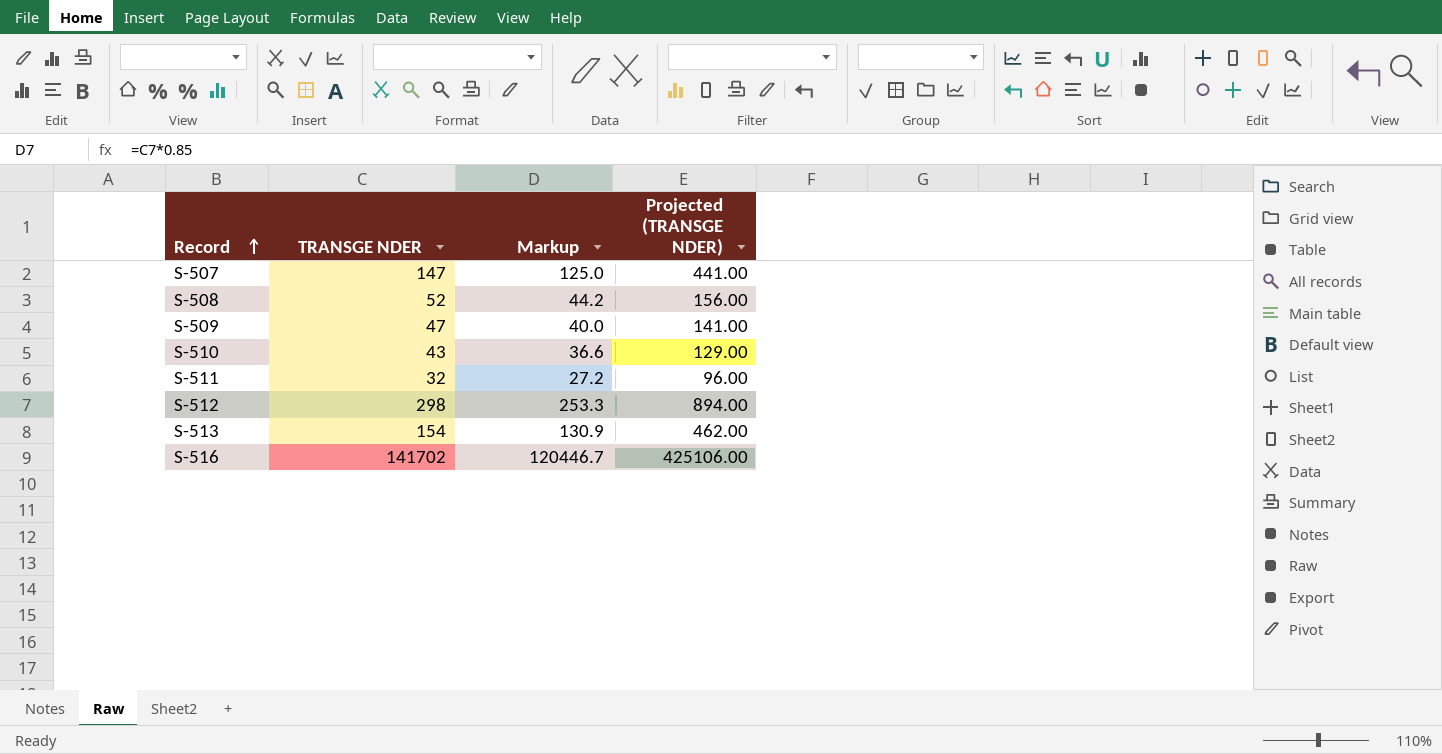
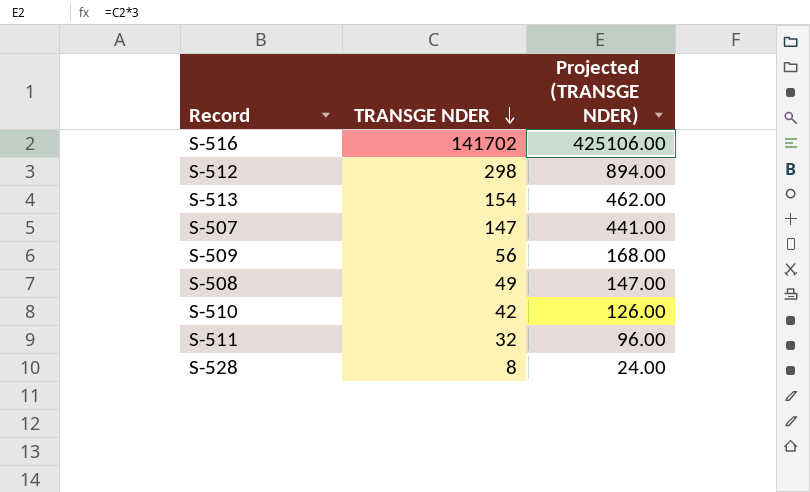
row order: Record ascending -> TRANSGE NDER descending
column Markup | formula: [TRANSGE NDER] * 0.85 -> none
S-509 | TRANSGE NDER: 47 -> 56
S-509 | Projected (TRANSGE NDER): 141.00 -> 168.00
S-508 | TRANSGE NDER: 52 -> 49
S-508 | Projected (TRANSGE NDER): 156.00 -> 147.00
S-510 | TRANSGE NDER: 43 -> 42
S-510 | Projected (TRANSGE NDER): 129.00 -> 126.00
row S-528: none -> 8 | 24.00

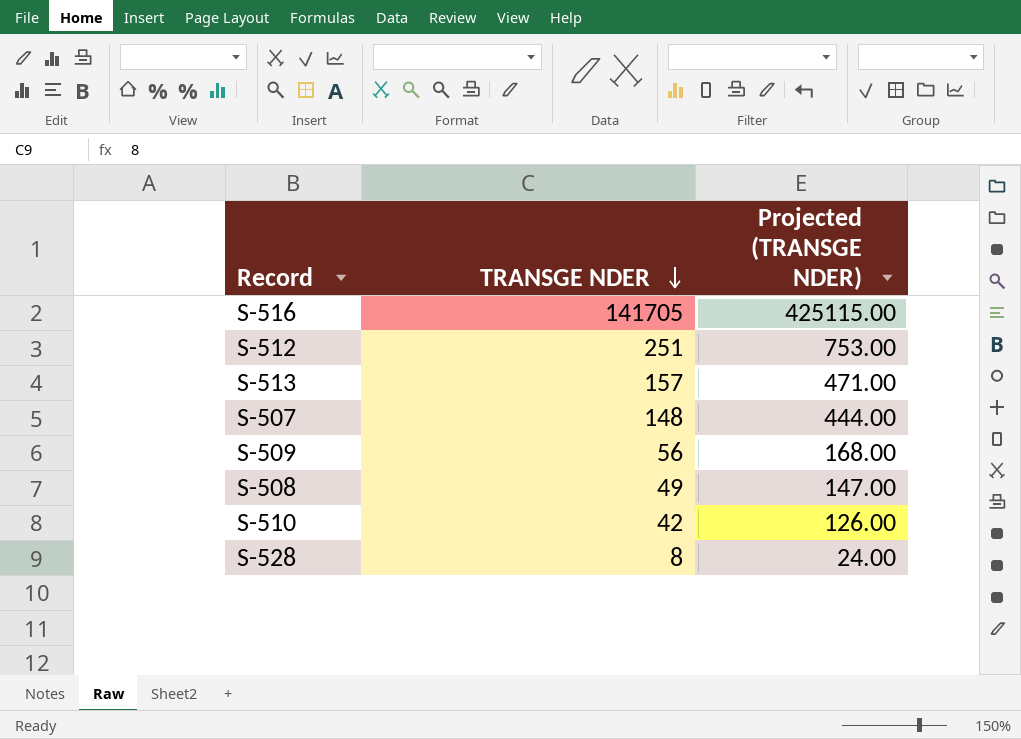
row S-511: 32 | 96.00 -> none
S-516 | TRANSGE NDER: 141702 -> 141705
S-516 | Projected (TRANSGE NDER): 425106.00 -> 425115.00
S-512 | TRANSGE NDER: 298 -> 251
S-512 | Projected (TRANSGE NDER): 894.00 -> 753.00
S-513 | TRANSGE NDER: 154 -> 157
S-513 | Projected (TRANSGE NDER): 462.00 -> 471.00
S-507 | TRANSGE NDER: 147 -> 148
S-507 | Projected (TRANSGE NDER): 441.00 -> 444.00

